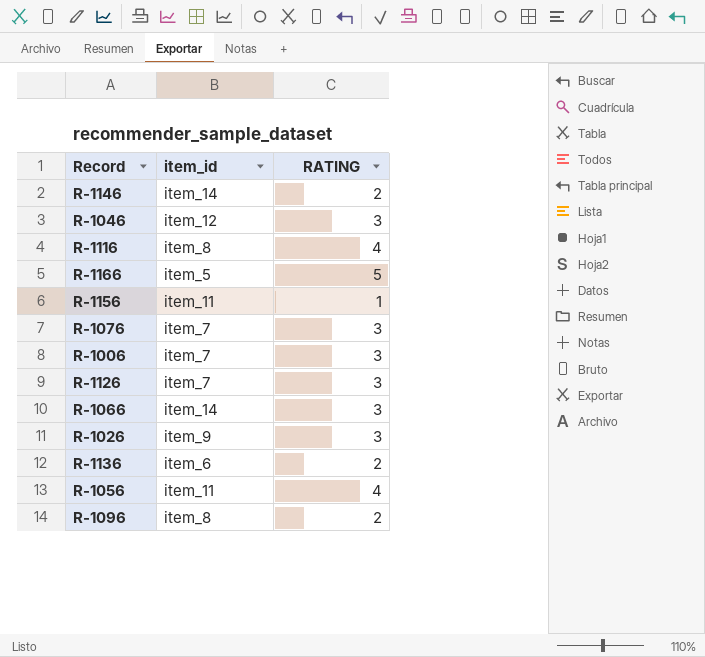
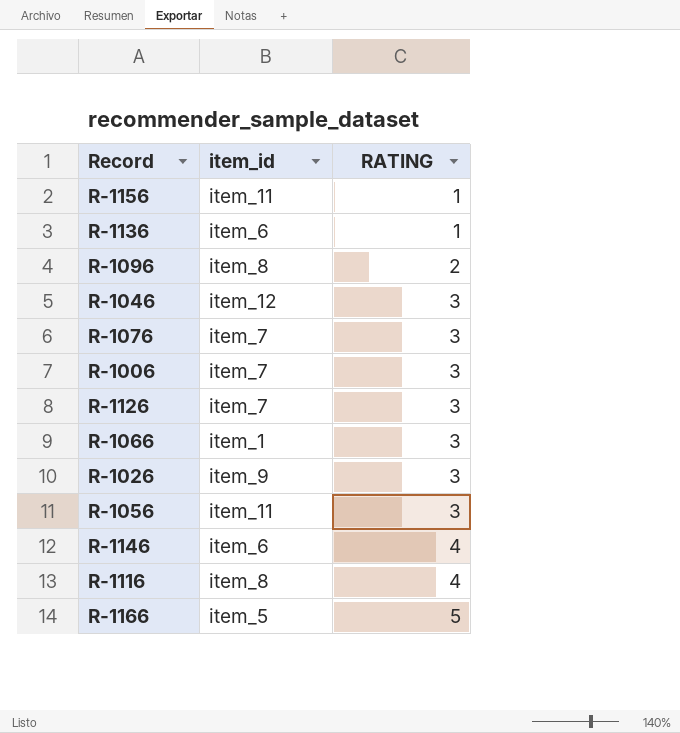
row order: none -> RATING ascending
R-1136 | RATING: 2 -> 1
R-1066 | item_id: item_14 -> item_1
R-1056 | RATING: 4 -> 3
R-1146 | item_id: item_14 -> item_6
R-1146 | RATING: 2 -> 4

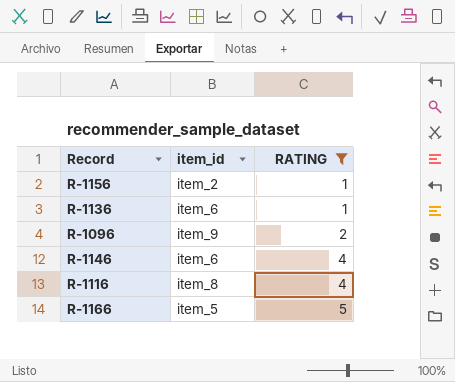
filter: none -> RATING != 3
R-1156 | item_id: item_11 -> item_2
R-1096 | item_id: item_8 -> item_9

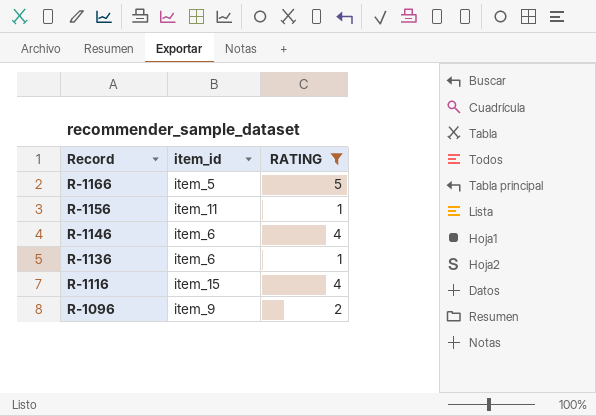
row order: RATING ascending -> Record descending
R-1156 | item_id: item_2 -> item_11
R-1116 | item_id: item_8 -> item_15

